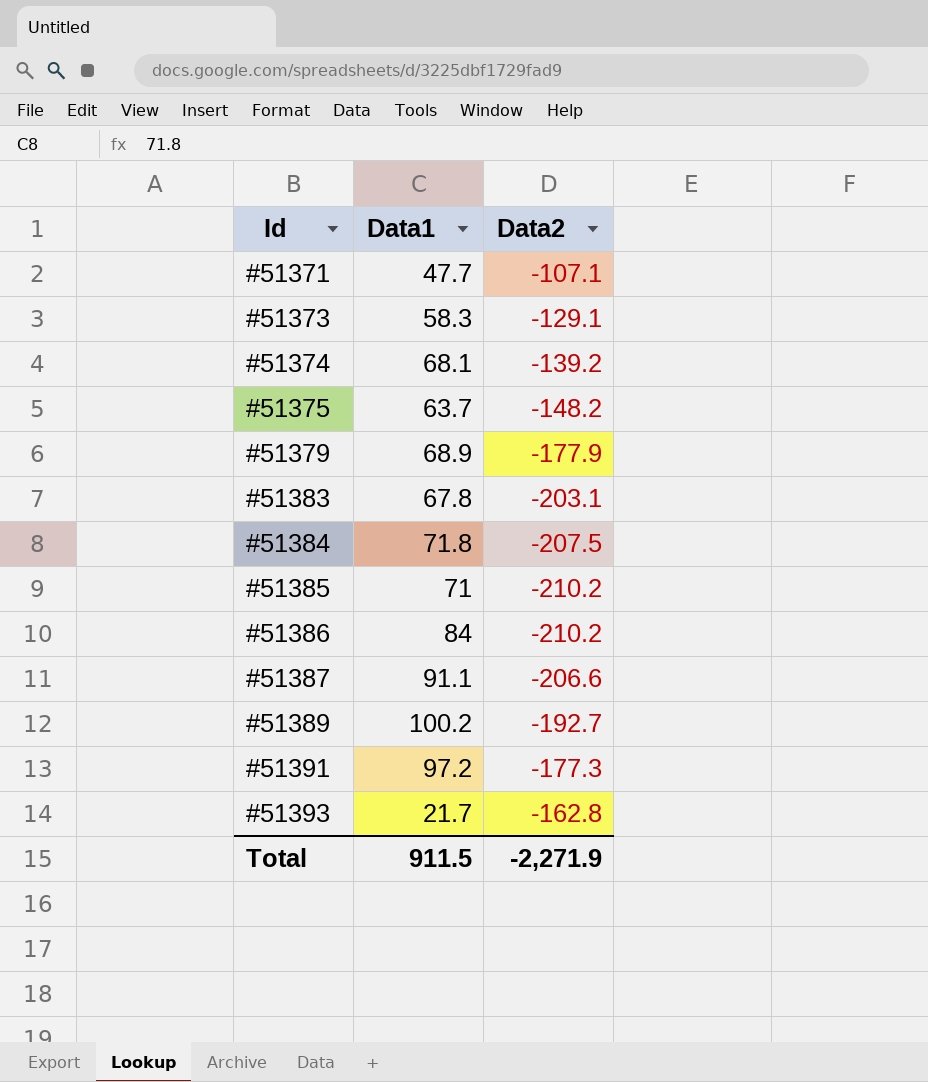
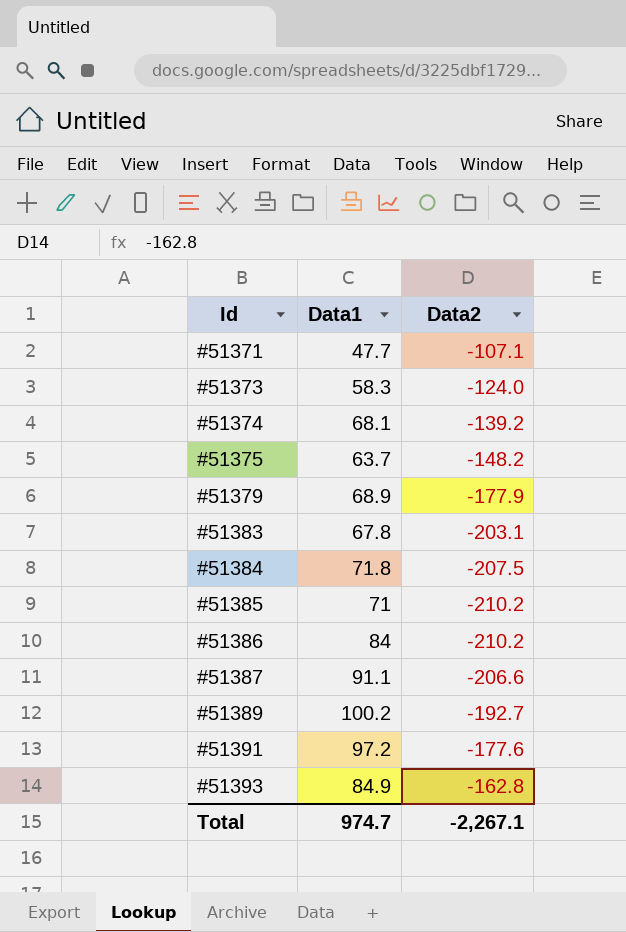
#51373 | Data2: -129.1 -> -124.0
#51391 | Data2: -177.3 -> -177.6
#51393 | Data1: 21.7 -> 84.9
Total | Data1: 911.5 -> 974.7
Total | Data2: -2,271.9 -> -2,267.1

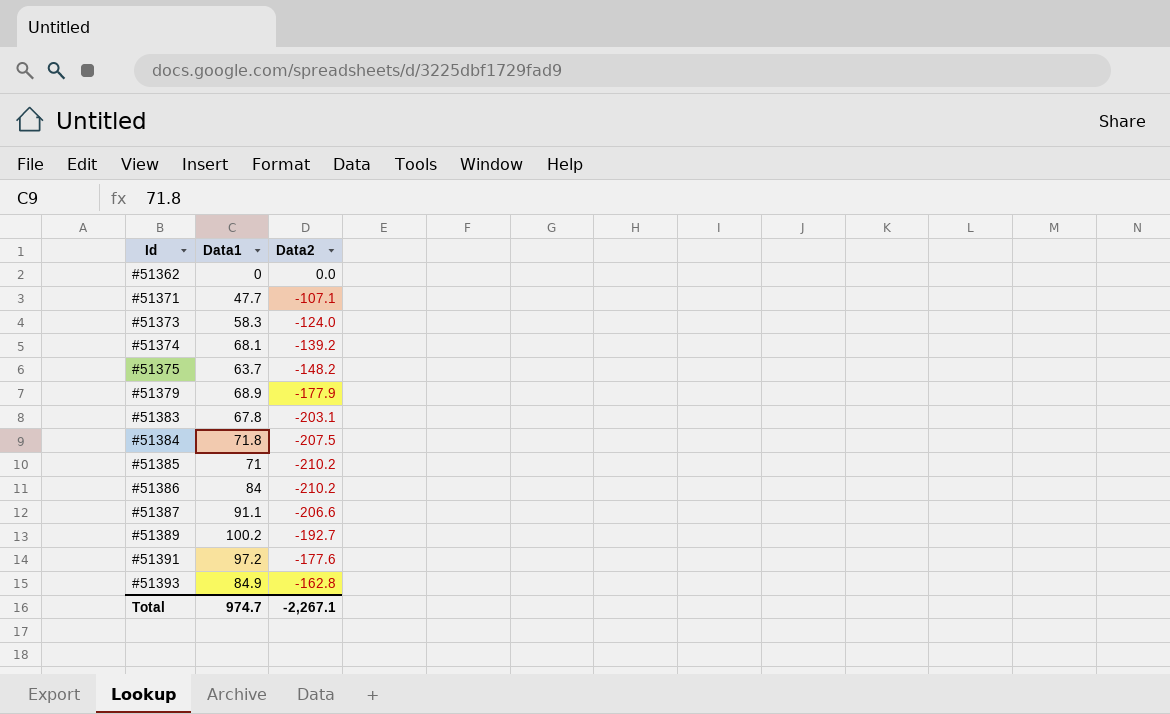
row #51362: none -> 0 | 0.0

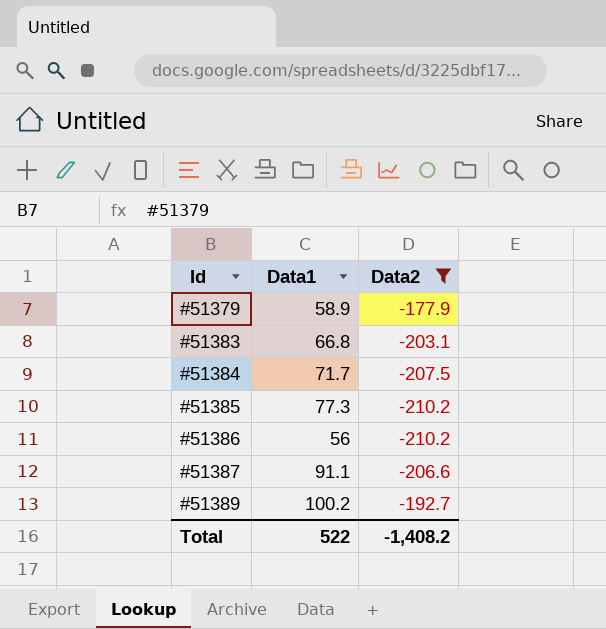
filter: none -> Data2 <= -177.9
#51379 | Data1: 68.9 -> 58.9
#51383 | Data1: 67.8 -> 66.8
#51384 | Data1: 71.8 -> 71.7
#51385 | Data1: 71 -> 77.3
#51386 | Data1: 84 -> 56
Total | Data1: 974.7 -> 522
Total | Data2: -2,267.1 -> -1,408.2

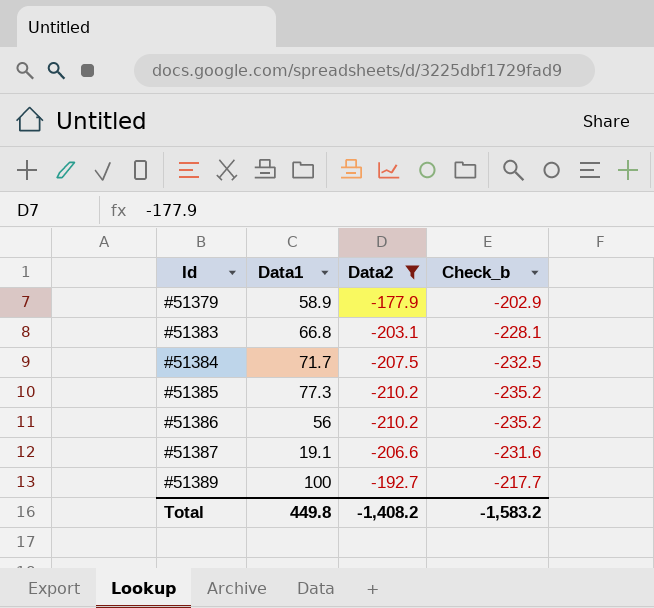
column Check_b | formula: none -> [Data2] - 25
#51387 | Data1: 91.1 -> 19.1
#51389 | Data1: 100.2 -> 100
Total | Data1: 522 -> 449.8

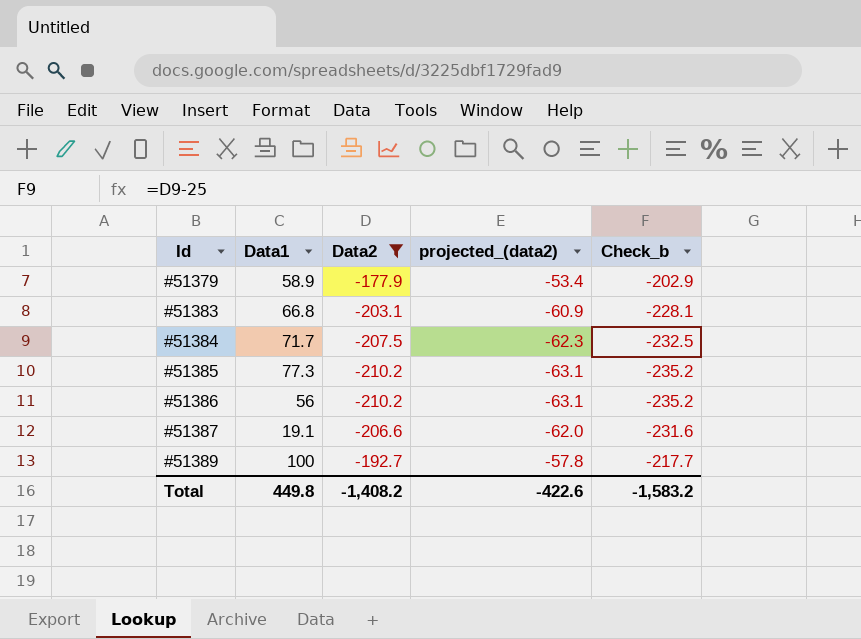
column projected_(data2) | formula: none -> [Data2] * 0.3

